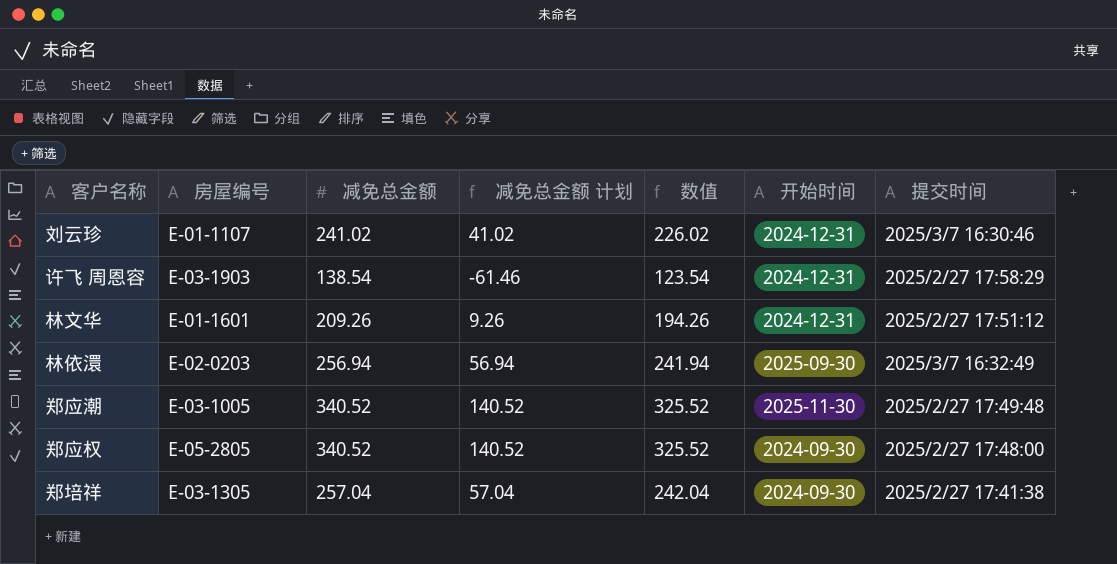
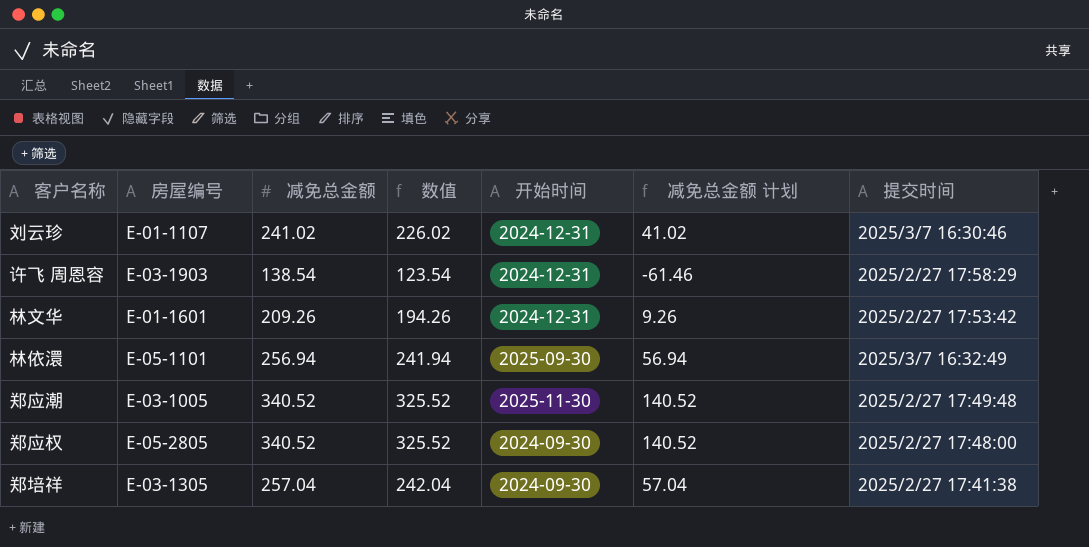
column 减免总金额 计划 | position: 4 -> 6
林文华 | 提交时间: 2025/2/27 17:51:12 -> 2025/2/27 17:53:42
林依澴 | 房屋编号: E-02-0203 -> E-05-1101

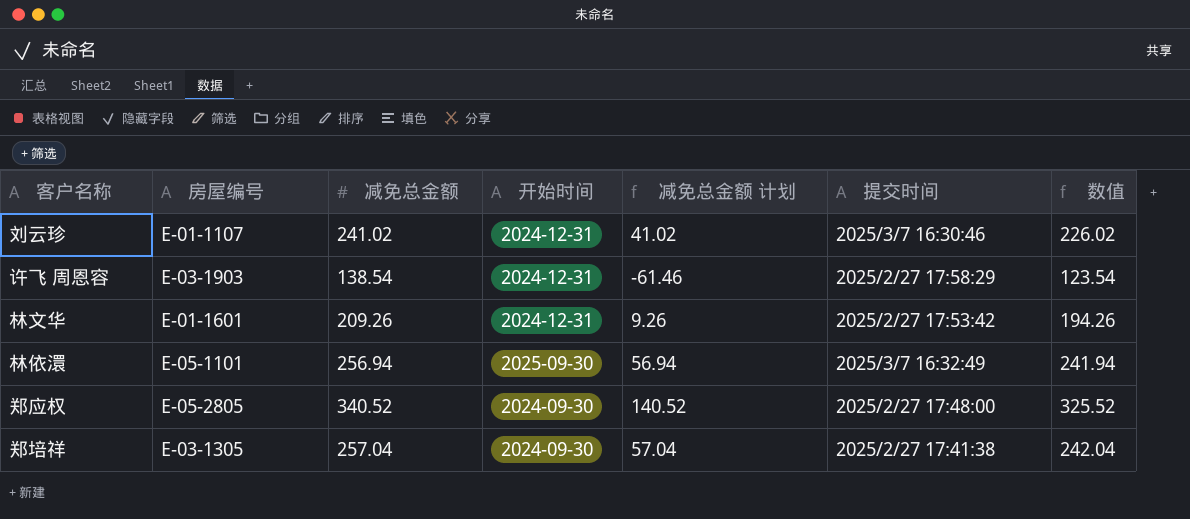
column 数值 | position: 4 -> 7
row 郑应潮: E-03-1005 | 340.52 | 325.52 | 2025-11-30 | 140.52 | 2025/2/27 17:49:48 -> none

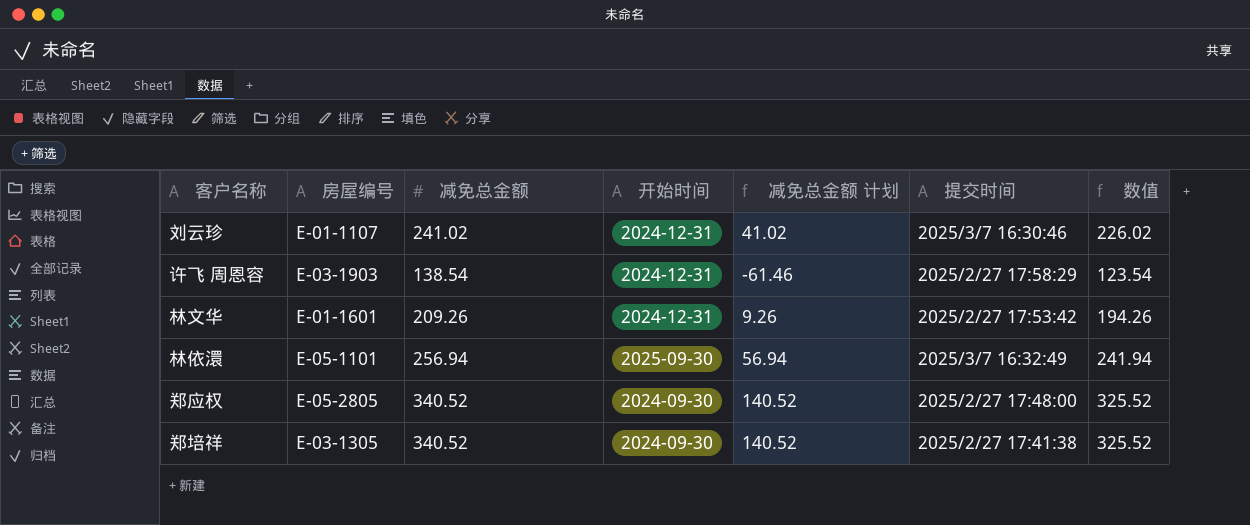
郑培祥 | 减免总金额: 257.04 -> 340.52
郑培祥 | 减免总金额 计划: 57.04 -> 140.52
郑培祥 | 数值: 242.04 -> 325.52

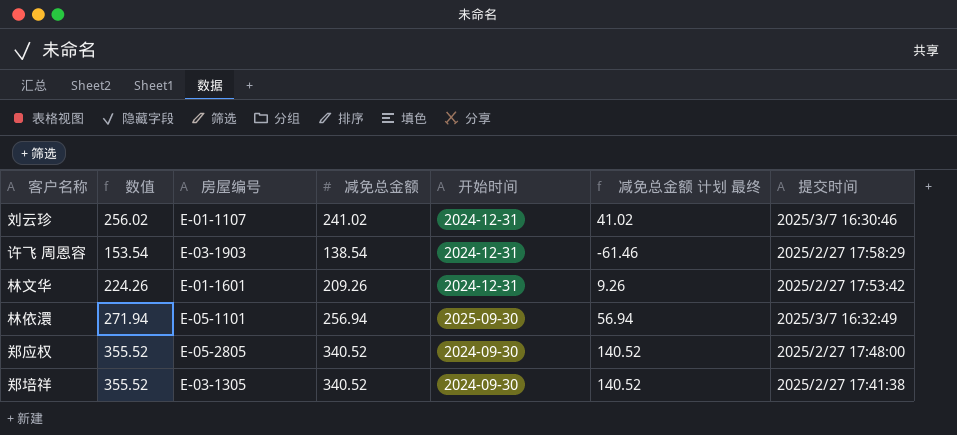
column 数值 | formula: [减免总金额] - 15 -> [减免总金额] + 15
column 数值 | position: 7 -> 2
column name: 减免总金额 计划 -> 减免总金额 计划 最终

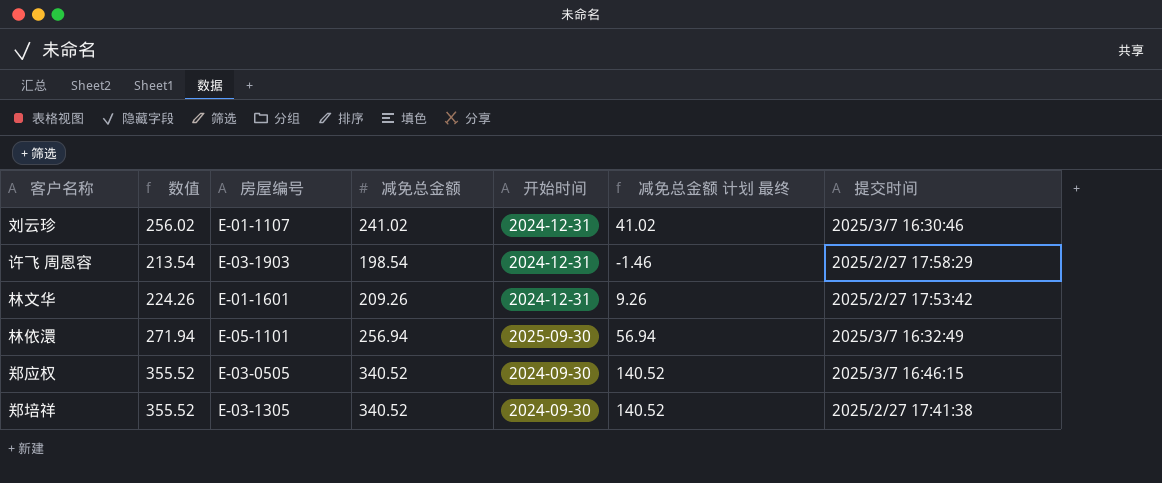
许飞 周恩容 | 数值: 153.54 -> 213.54
许飞 周恩容 | 减免总金额: 138.54 -> 198.54
许飞 周恩容 | 减免总金额 计划 最终: -61.46 -> -1.46
郑应权 | 房屋编号: E-05-2805 -> E-03-0505
郑应权 | 提交时间: 2025/2/27 17:48:00 -> 2025/3/7 16:46:15

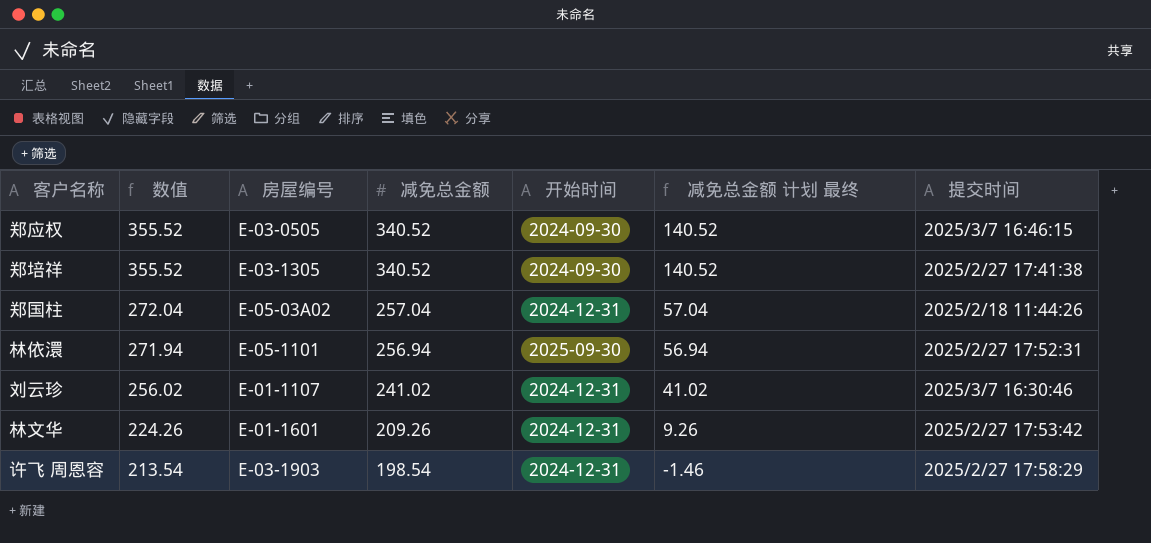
row order: none -> 数值 descending
row 郑国柱: none -> 272.04 | E-05-03A02 | 257.04 | 2024-12-31 | 57.04 | 2025/2/18 11:44:26
林依澴 | 提交时间: 2025/3/7 16:32:49 -> 2025/2/27 17:52:31

